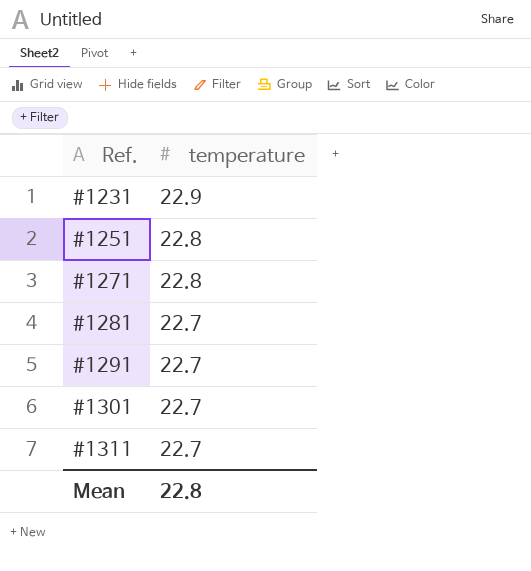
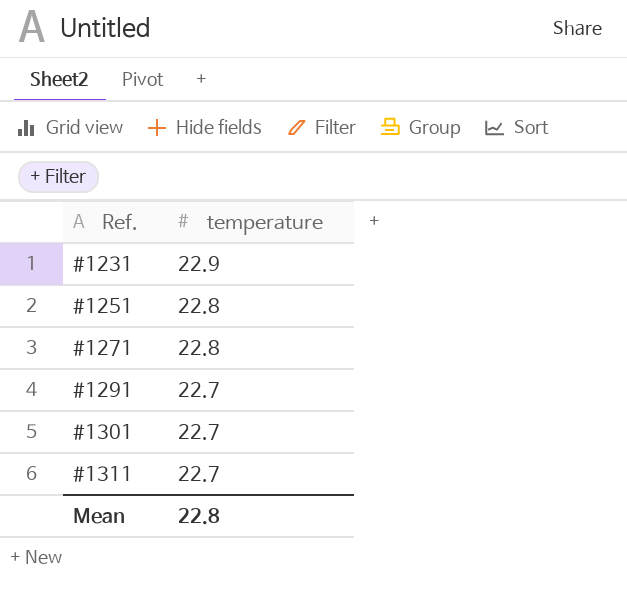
row #1281: 22.7 -> none

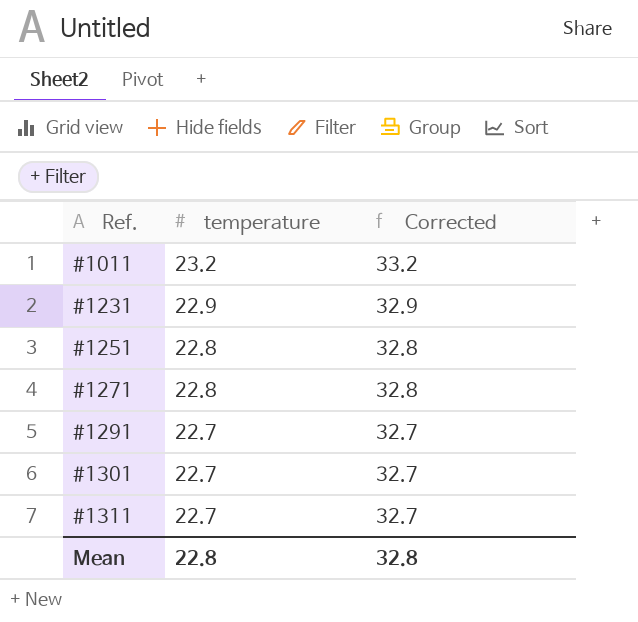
column Corrected | formula: none -> [temperature] + 10
row #1011: none -> 23.2 | 33.2

